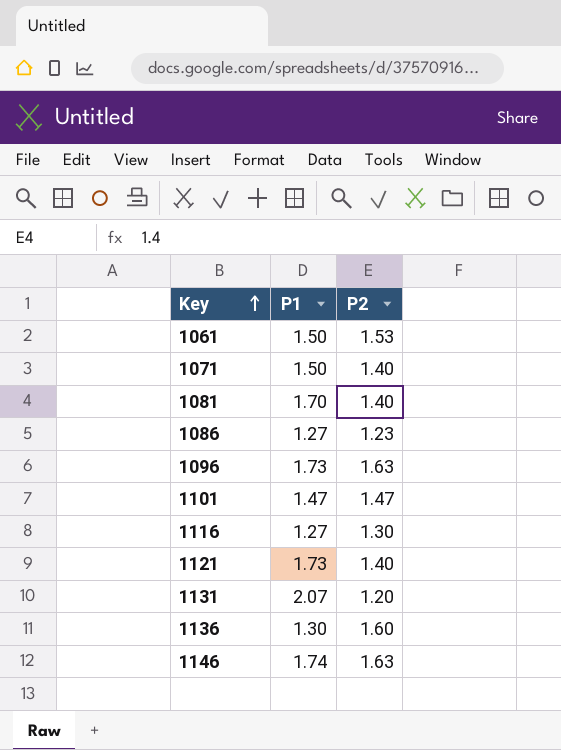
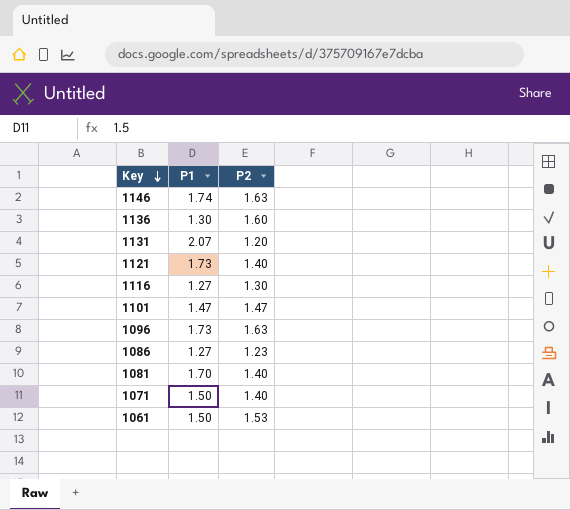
row order: Key ascending -> Key descending

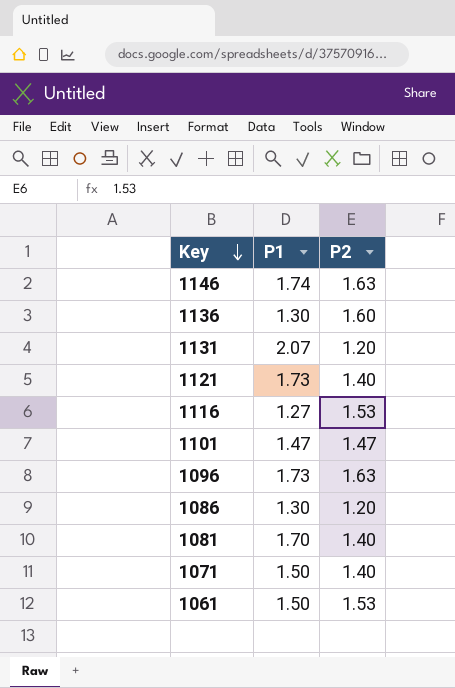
1116 | P2: 1.30 -> 1.53
1086 | P1: 1.27 -> 1.30
1086 | P2: 1.23 -> 1.20

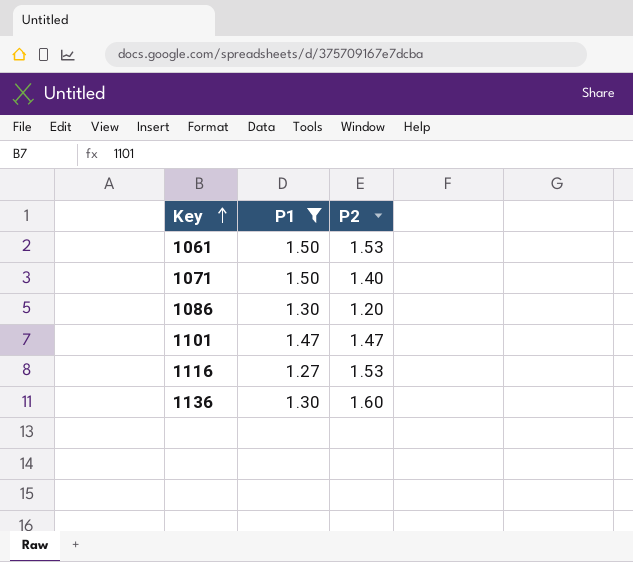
filter: none -> P1 <= 1.50
row order: Key descending -> Key ascending

